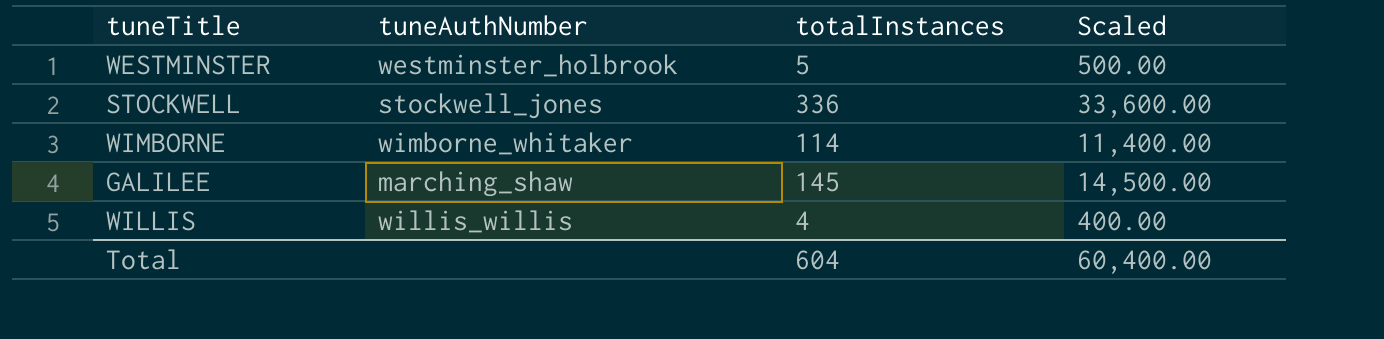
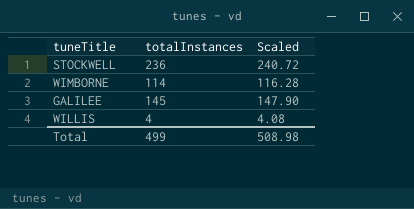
column tuneAuthNumber | position: 2 -> none
column Scaled | formula: [totalInstances] * 100 -> [totalInstances] * 1.02
row WESTMINSTER: westminster_holbrook | 5 | 500.00 -> none
STOCKWELL | totalInstances: 336 -> 236
Total | totalInstances: 604 -> 499
Total | Scaled: 60,400.00 -> 508.98

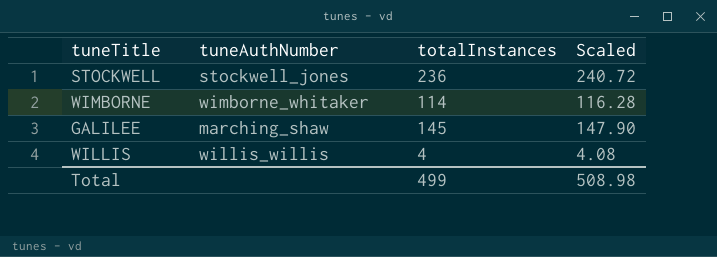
column tuneAuthNumber | position: none -> 2

